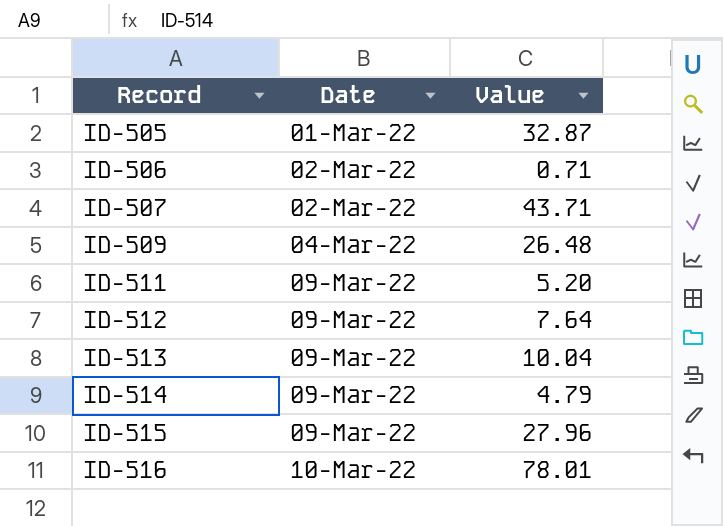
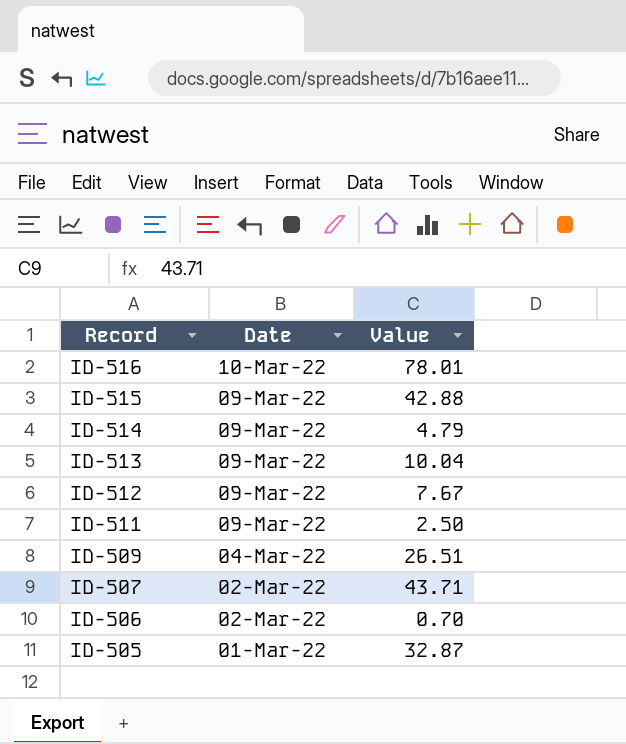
row order: Record ascending -> Record descending
ID-515 | Value: 27.96 -> 42.88
ID-512 | Value: 7.64 -> 7.67
ID-511 | Value: 5.20 -> 2.50
ID-509 | Value: 26.48 -> 26.51
ID-506 | Value: 0.71 -> 0.70

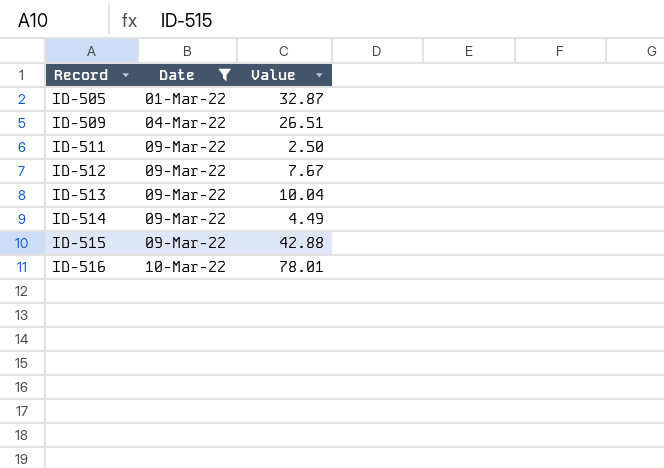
filter: none -> Date != 02-Mar-22
row order: Record descending -> Record ascending
ID-514 | Value: 4.79 -> 4.49

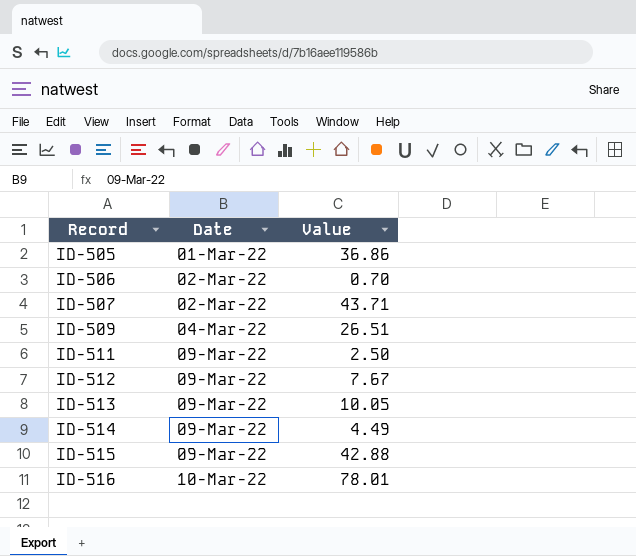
filter: Date != 02-Mar-22 -> none
ID-505 | Value: 32.87 -> 36.86
ID-513 | Value: 10.04 -> 10.05

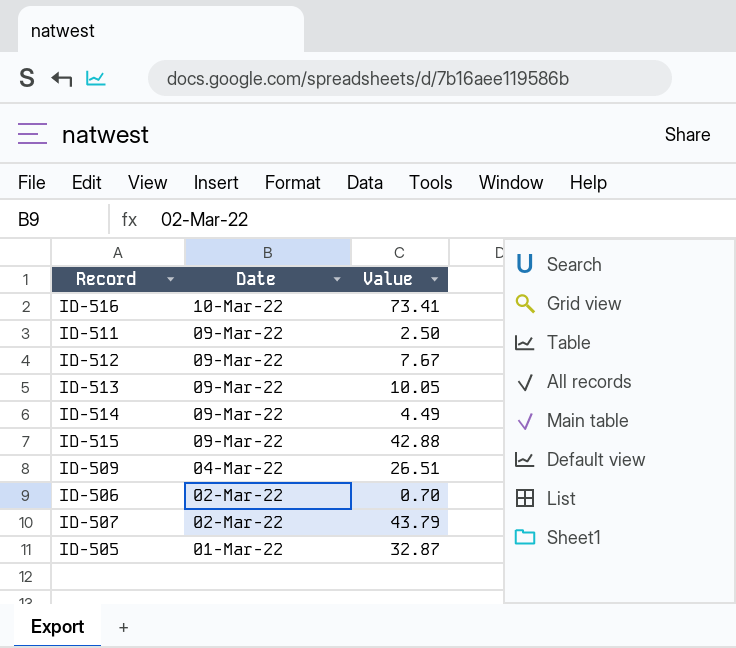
row order: Record ascending -> Date descending
ID-516 | Value: 78.01 -> 73.41
ID-507 | Value: 43.71 -> 43.79
ID-505 | Value: 36.86 -> 32.87

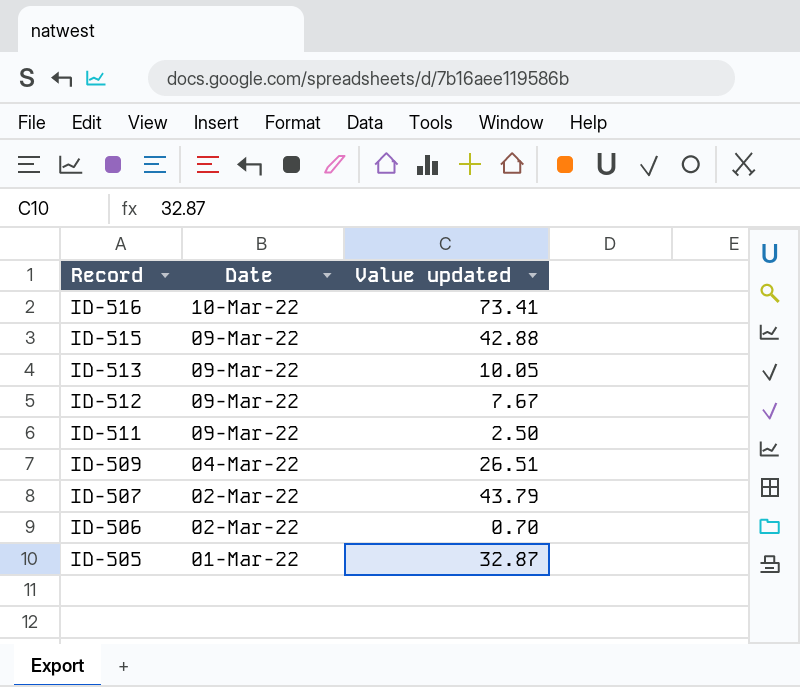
row order: Date descending -> Record descending
column name: Value -> Value updated
row ID-514: 09-Mar-22 | 4.49 -> none

